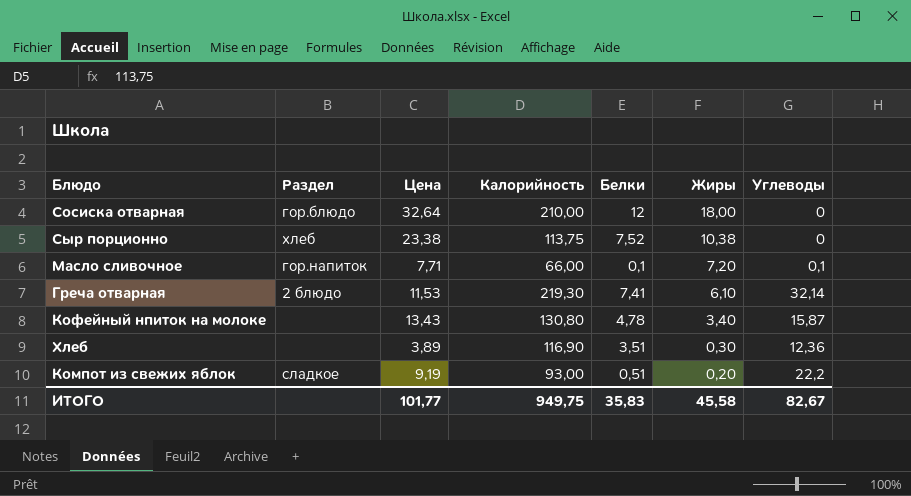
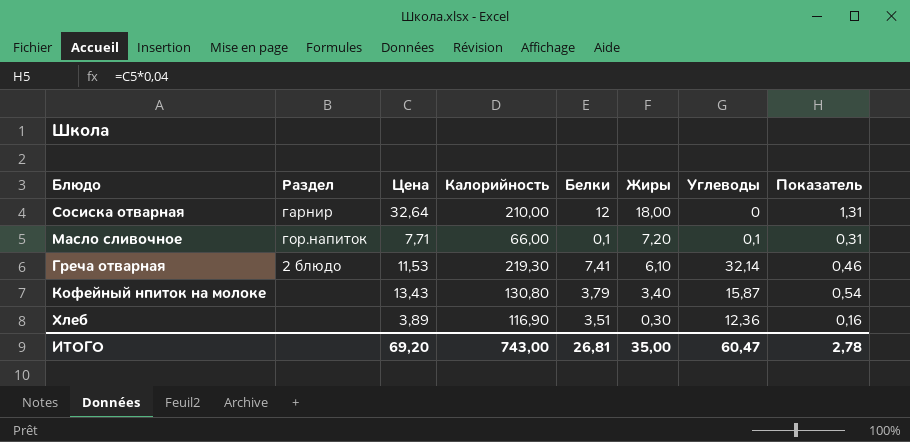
column Показатель | formula: none -> [Цена] * 0,04
row Сыр порционно: хлеб | 23,38 | 113,75 | 7,52 | 10,38 | 0 -> none
row Компот из свежих яблок: сладкое | 9,19 | 93,00 | 0,51 | 0,20 | 22,2 -> none
Сосиска отварная | Раздел: гор.блюдо -> гарнир
Кофейный нпиток на молоке | Белки: 4,78 -> 3,79
ИТОГО | Цена: 101,77 -> 69,20
ИТОГО | Калорийность: 949,75 -> 743,00
ИТОГО | Белки: 35,83 -> 26,81
ИТОГО | Жиры: 45,58 -> 35,00
ИТОГО | Углеводы: 82,67 -> 60,47

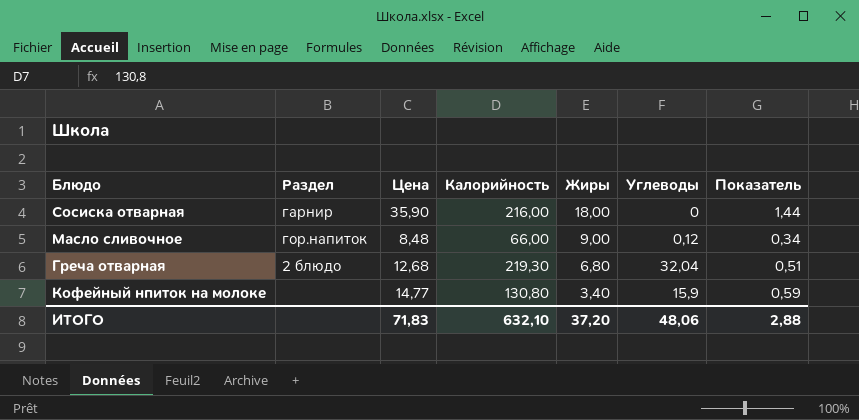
column Белки | position: 5 -> none
row Хлеб: none | 3,89 | 116,90 | 3,51 | 0,30 | 12,36 | 0,16 -> none
Сосиска отварная | Цена: 32,64 -> 35,90
Сосиска отварная | Калорийность: 210,00 -> 216,00
Сосиска отварная | Показатель: 1,31 -> 1,44
Масло сливочное | Цена: 7,71 -> 8,48
Масло сливочное | Жиры: 7,20 -> 9,00
Масло сливочное | Углеводы: 0,1 -> 0,12
Масло сливочное | Показатель: 0,31 -> 0,34
Греча отварная | Цена: 11,53 -> 12,68
Греча отварная | Жиры: 6,10 -> 6,80
Греча отварная | Углеводы: 32,14 -> 32,04
Греча отварная | Показатель: 0,46 -> 0,51
Кофейный нпиток на молоке | Цена: 13,43 -> 14,77
Кофейный нпиток на молоке | Углеводы: 15,87 -> 15,9
Кофейный нпиток на молоке | Показатель: 0,54 -> 0,59
ИТОГО | Цена: 69,20 -> 71,83
ИТОГО | Калорийность: 743,00 -> 632,10
ИТОГО | Жиры: 35,00 -> 37,20
ИТОГО | Углеводы: 60,47 -> 48,06
ИТОГО | Показатель: 2,78 -> 2,88

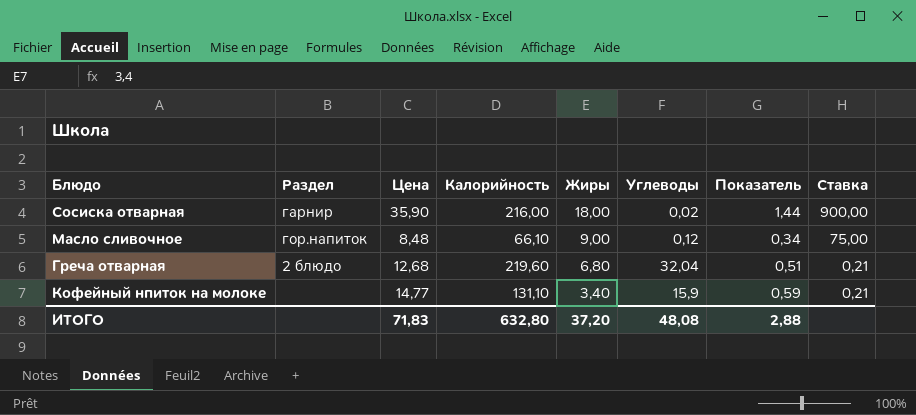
column Ставка | formula: none -> [Жиры] / [Углеводы]
Сосиска отварная | Углеводы: 0 -> 0,02
Масло сливочное | Калорийность: 66,00 -> 66,10
Греча отварная | Калорийность: 219,30 -> 219,60
Кофейный нпиток на молоке | Калорийность: 130,80 -> 131,10
ИТОГО | Калорийность: 632,10 -> 632,80
ИТОГО | Углеводы: 48,06 -> 48,08

